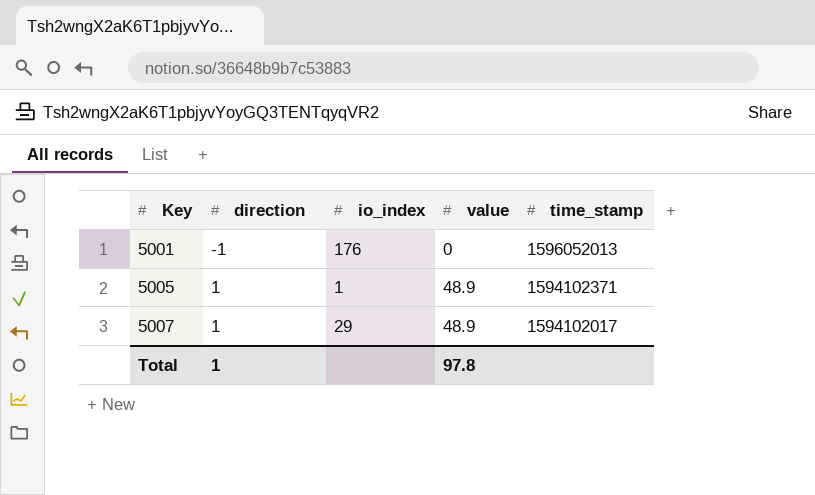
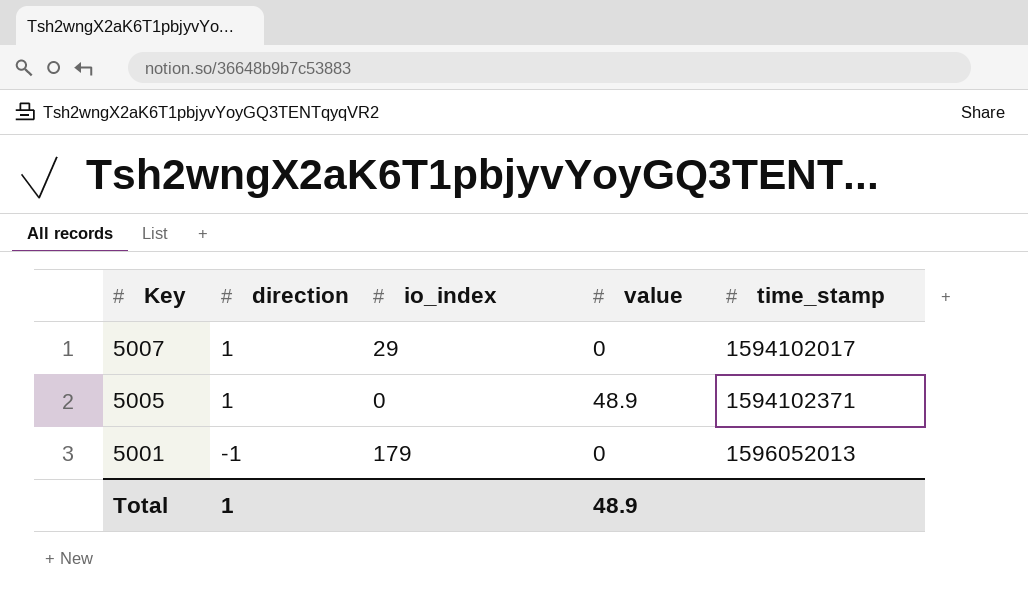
row order: Key ascending -> Key descending
5007 | value: 48.9 -> 0
5005 | io_index: 1 -> 0
5001 | io_index: 176 -> 179
Total | value: 97.8 -> 48.9

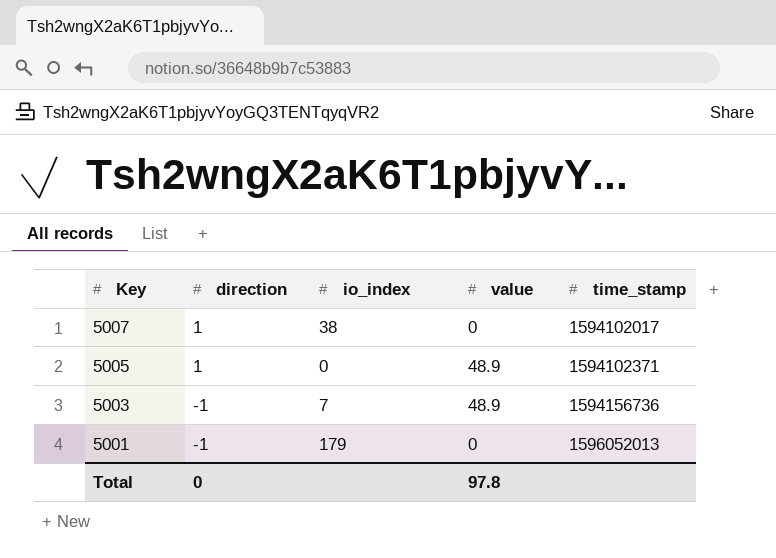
5007 | io_index: 29 -> 38
row 5003: none -> -1 | 7 | 48.9 | 1594156736
Total | direction: 1 -> 0
Total | value: 48.9 -> 97.8

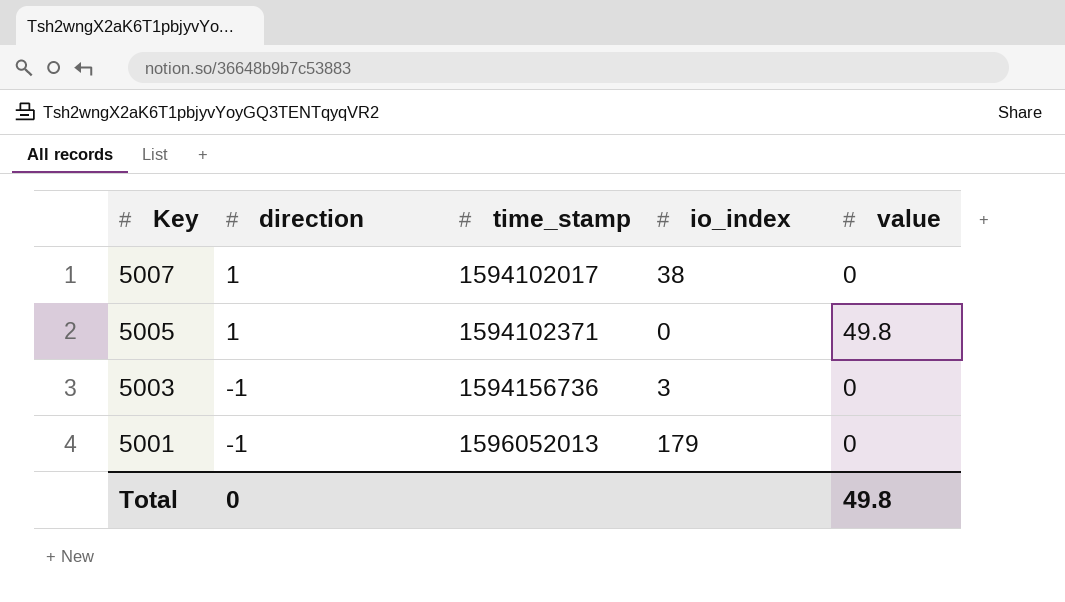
column time_stamp | position: 5 -> 3
5005 | value: 48.9 -> 49.8
5003 | io_index: 7 -> 3
5003 | value: 48.9 -> 0
Total | value: 97.8 -> 49.8

